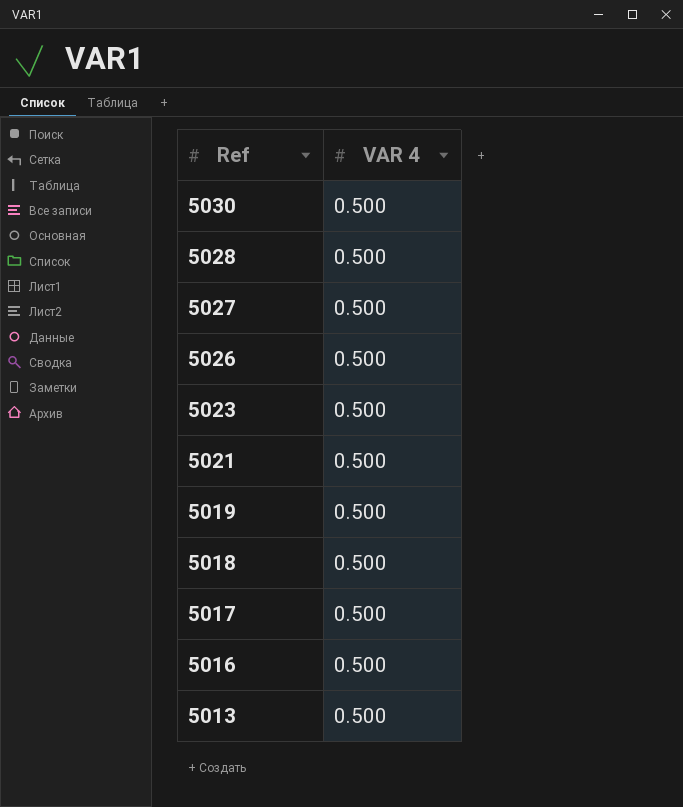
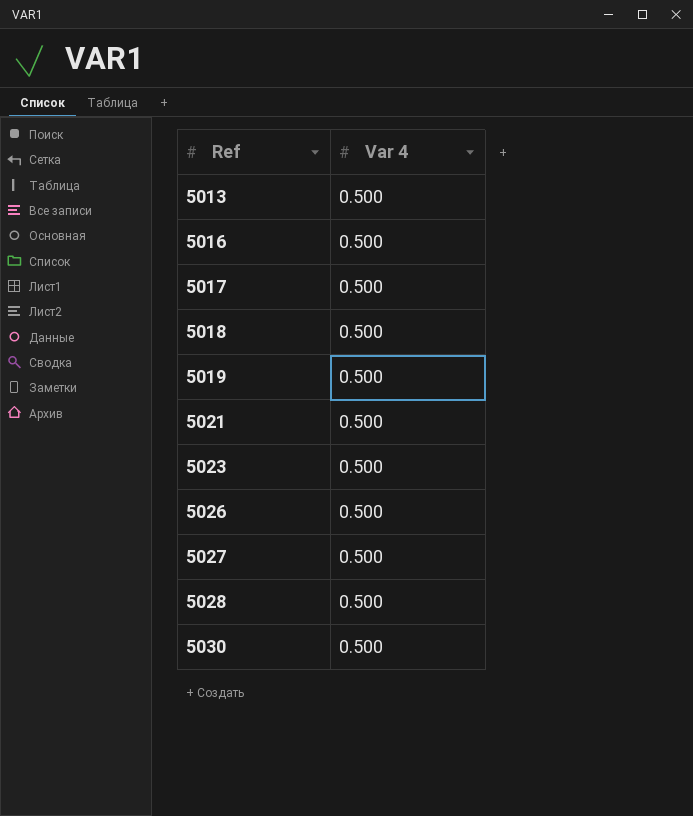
row order: Ref descending -> Ref ascending
column name: VAR 4 -> Var 4

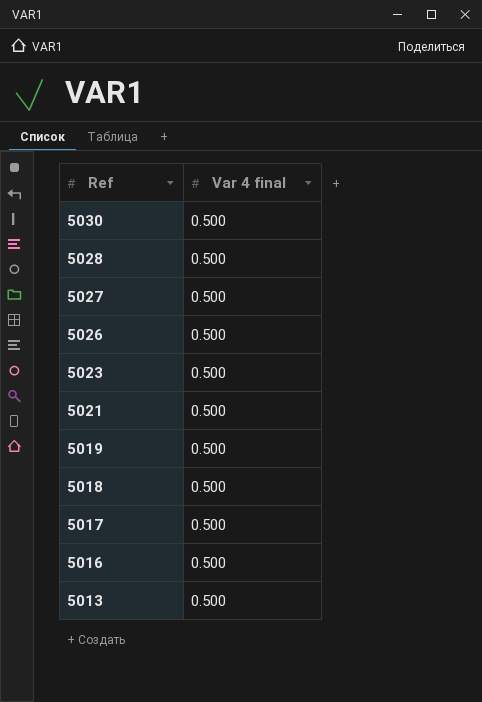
row order: Ref ascending -> Ref descending
column name: Var 4 -> Var 4 final

